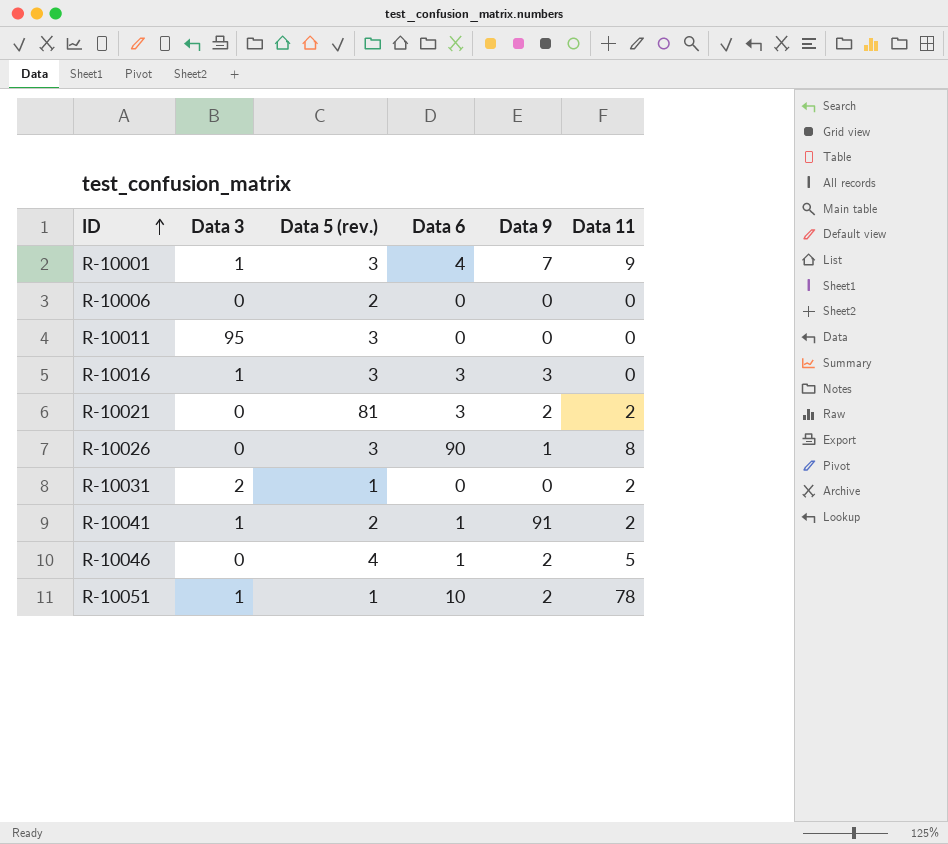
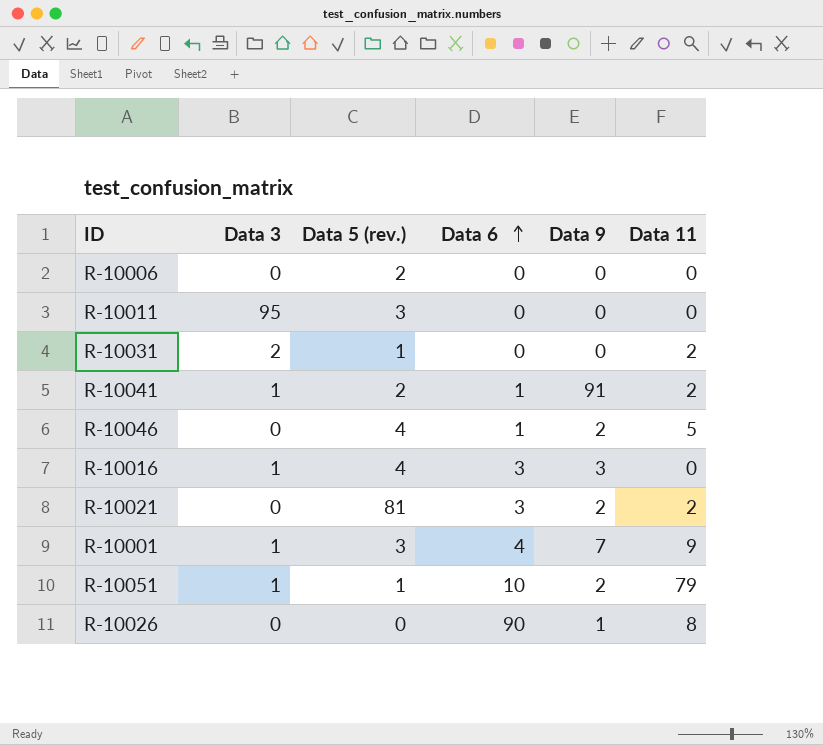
row order: ID ascending -> Data 6 ascending
R-10016 | Data 5 (rev.): 3 -> 4
R-10051 | Data 11: 78 -> 79
R-10026 | Data 5 (rev.): 3 -> 0

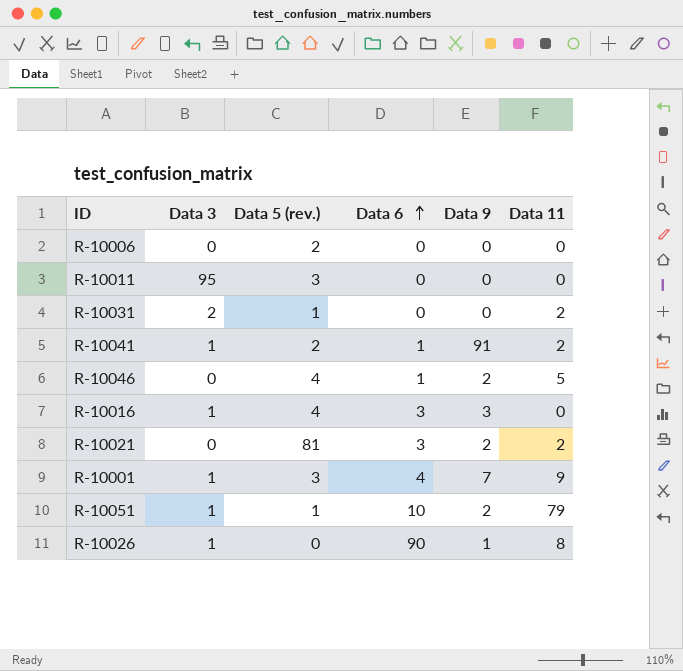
R-10026 | Data 3: 0 -> 1

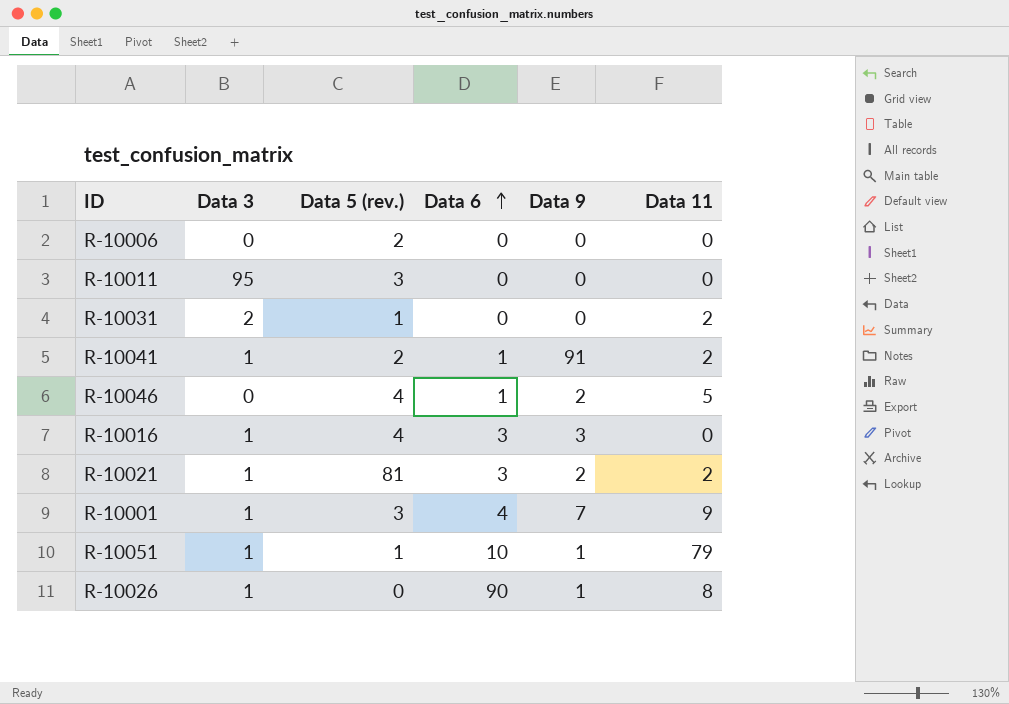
R-10021 | Data 3: 0 -> 1
R-10051 | Data 9: 2 -> 1

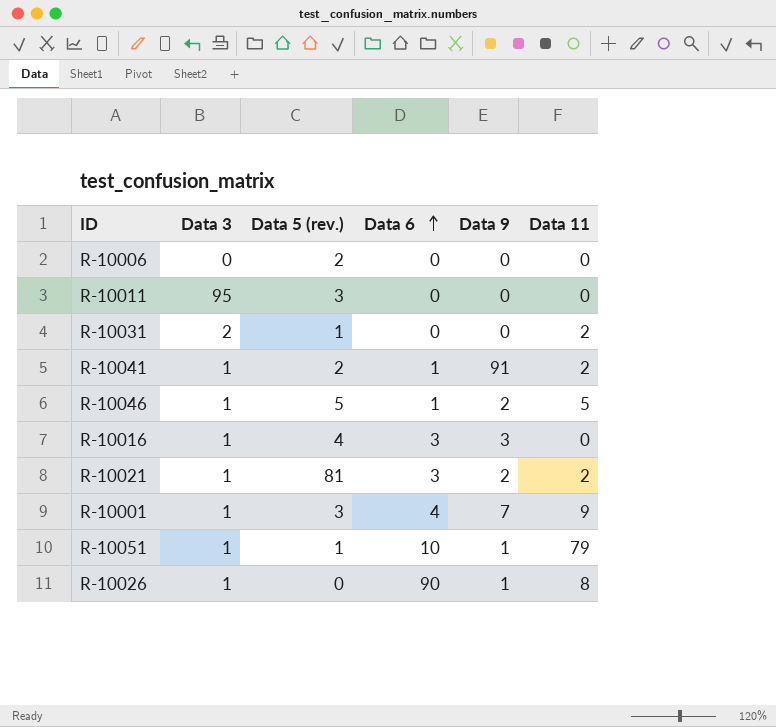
R-10046 | Data 3: 0 -> 1
R-10046 | Data 5 (rev.): 4 -> 5

